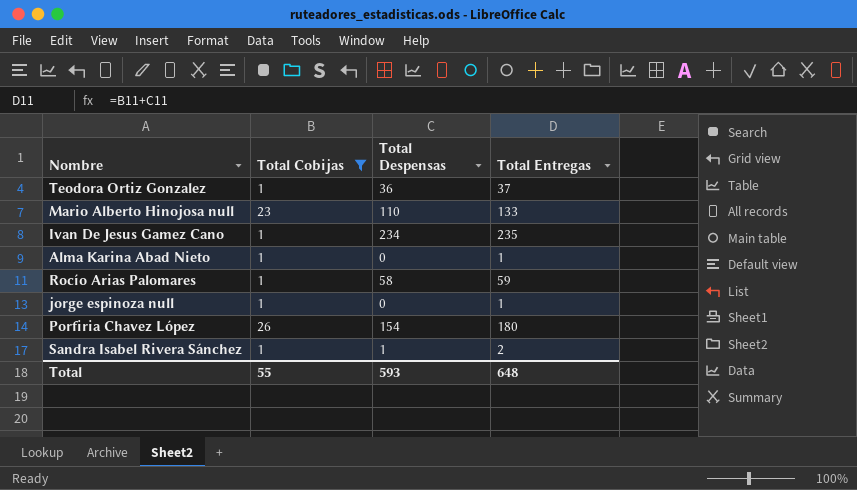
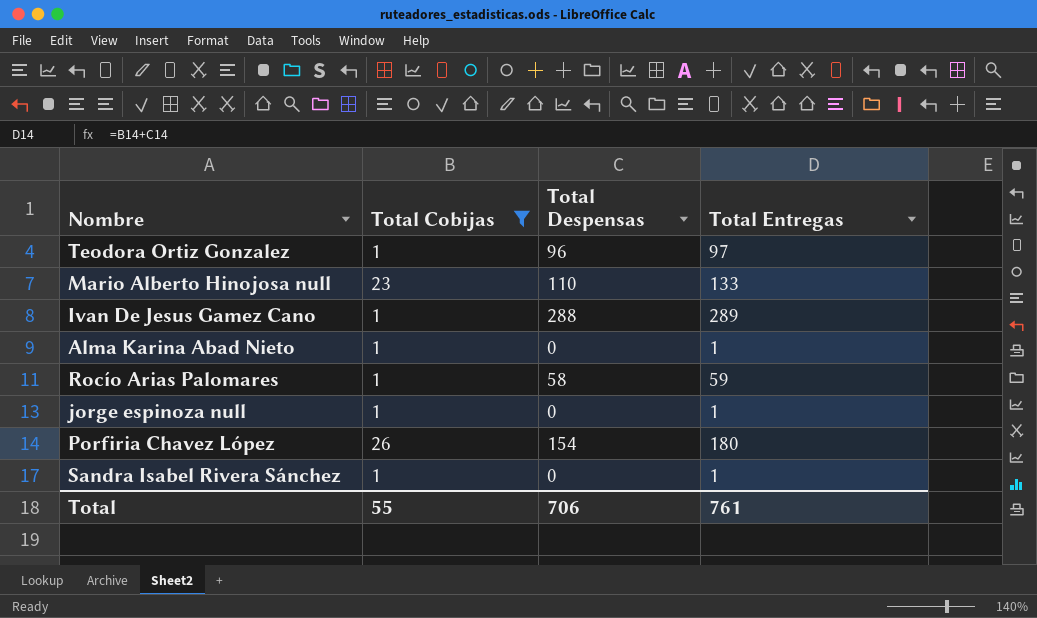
Teodora Ortiz Gonzalez | Total Despensas: 36 -> 96
Teodora Ortiz Gonzalez | Total Entregas: 37 -> 97
Ivan De Jesus Gamez Cano | Total Despensas: 234 -> 288
Ivan De Jesus Gamez Cano | Total Entregas: 235 -> 289
Sandra Isabel Rivera Sánchez | Total Despensas: 1 -> 0
Sandra Isabel Rivera Sánchez | Total Entregas: 2 -> 1
Total | Total Despensas: 593 -> 706
Total | Total Entregas: 648 -> 761

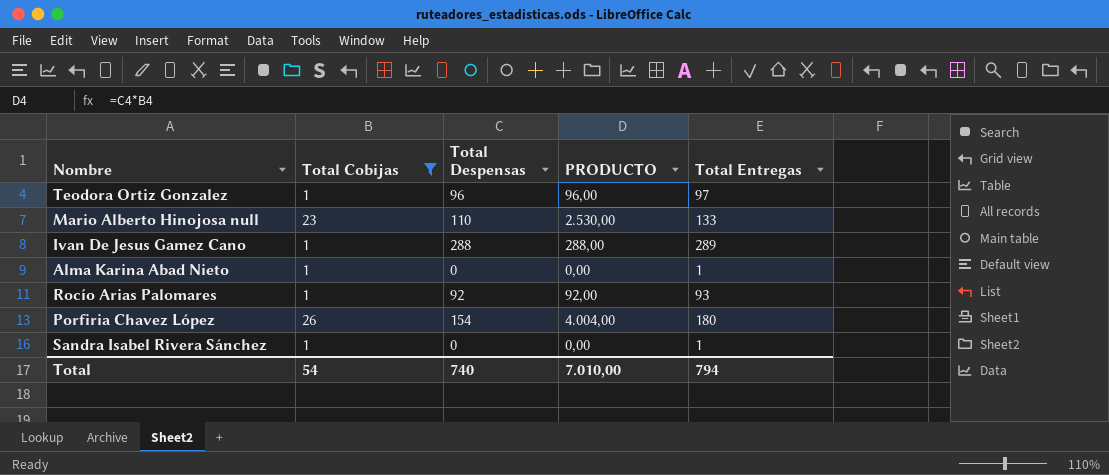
column PRODUCTO | formula: none -> [Total Cobijas] * [Total Despensas]
row jorge espinoza null: 1 | 0 | 1 -> none
Rocío Arias Palomares | Total Despensas: 58 -> 92
Rocío Arias Palomares | Total Entregas: 59 -> 93
Total | Total Cobijas: 55 -> 54
Total | Total Despensas: 706 -> 740
Total | Total Entregas: 761 -> 794

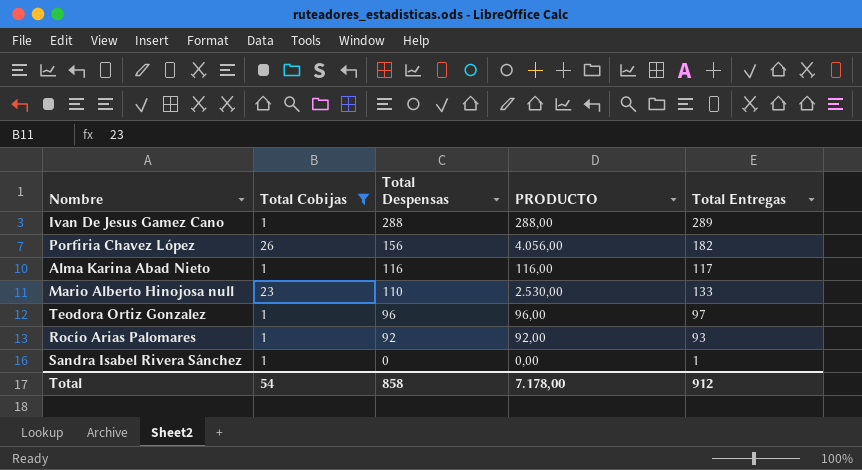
row order: none -> Total Despensas descending
Porfiria Chavez López | Total Despensas: 154 -> 156
Porfiria Chavez López | PRODUCTO: 4.004,00 -> 4.056,00
Porfiria Chavez López | Total Entregas: 180 -> 182
Alma Karina Abad Nieto | Total Despensas: 0 -> 116
Alma Karina Abad Nieto | PRODUCTO: 0,00 -> 116,00
Alma Karina Abad Nieto | Total Entregas: 1 -> 117
Total | Total Despensas: 740 -> 858
Total | PRODUCTO: 7.010,00 -> 7.178,00
Total | Total Entregas: 794 -> 912

